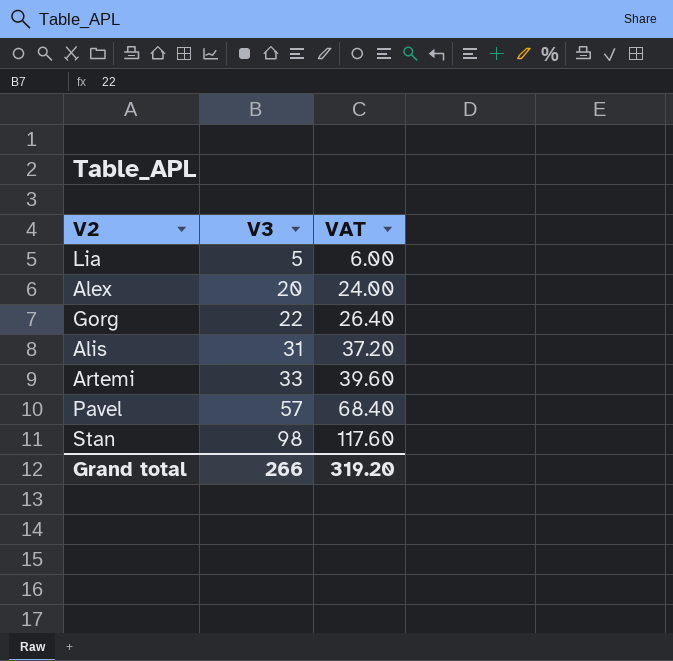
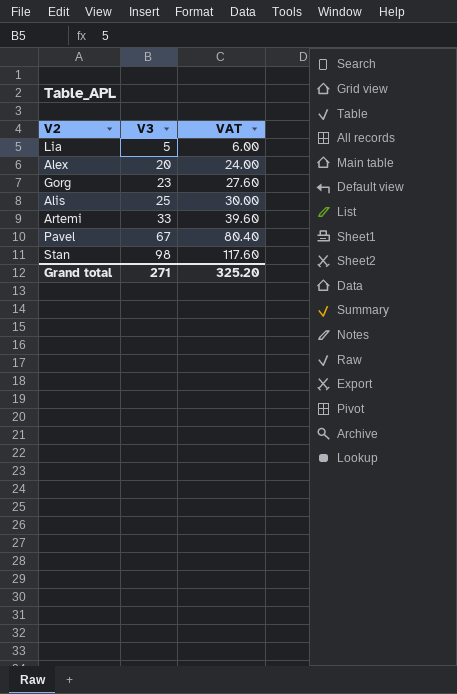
Gorg | V3: 22 -> 23
Gorg | VAT: 26.40 -> 27.60
Alis | V3: 31 -> 25
Alis | VAT: 37.20 -> 30.00
Pavel | V3: 57 -> 67
Pavel | VAT: 68.40 -> 80.40
Grand total | V3: 266 -> 271
Grand total | VAT: 319.20 -> 325.20

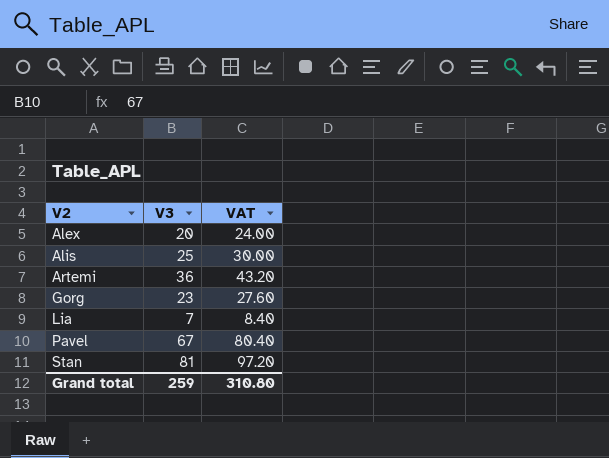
row order: V3 ascending -> V2 ascending
Artemi | V3: 33 -> 36
Artemi | VAT: 39.60 -> 43.20
Lia | V3: 5 -> 7
Lia | VAT: 6.00 -> 8.40
Stan | V3: 98 -> 81
Stan | VAT: 117.60 -> 97.20
Grand total | V3: 271 -> 259
Grand total | VAT: 325.20 -> 310.80

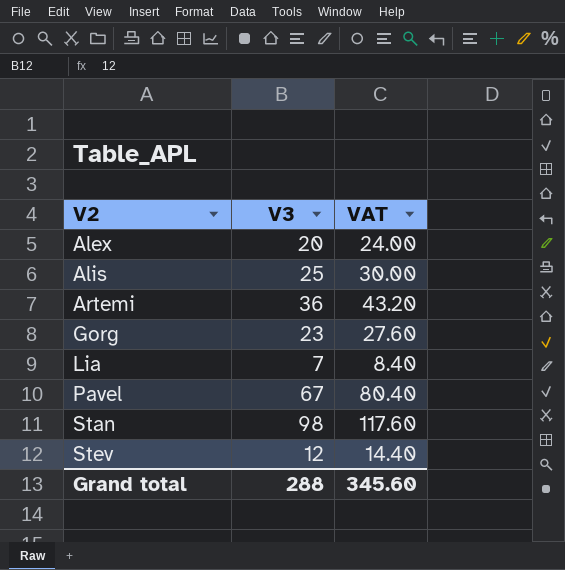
Stan | V3: 81 -> 98
Stan | VAT: 97.20 -> 117.60
row Stev: none -> 12 | 14.40
Grand total | V3: 259 -> 288
Grand total | VAT: 310.80 -> 345.60

